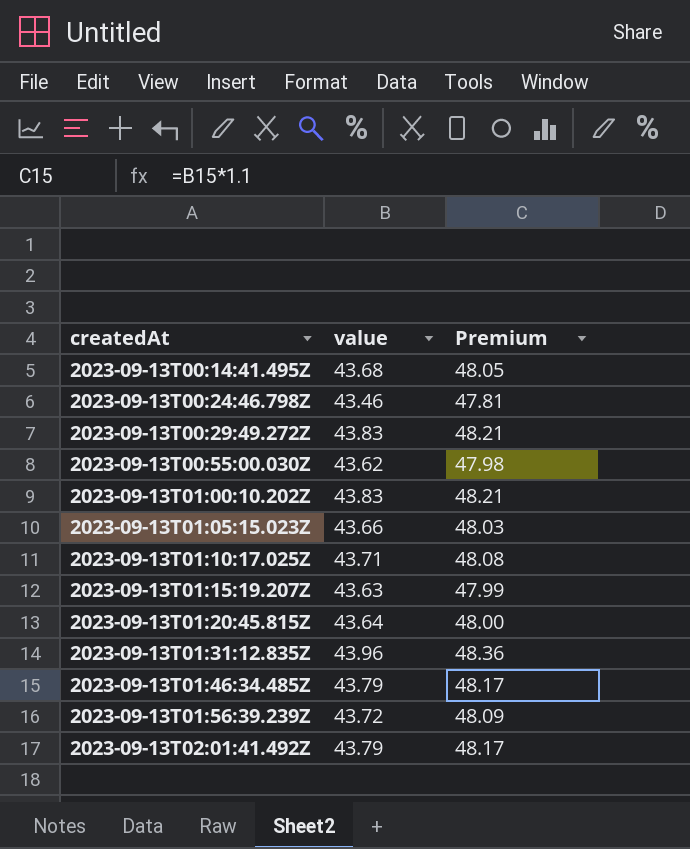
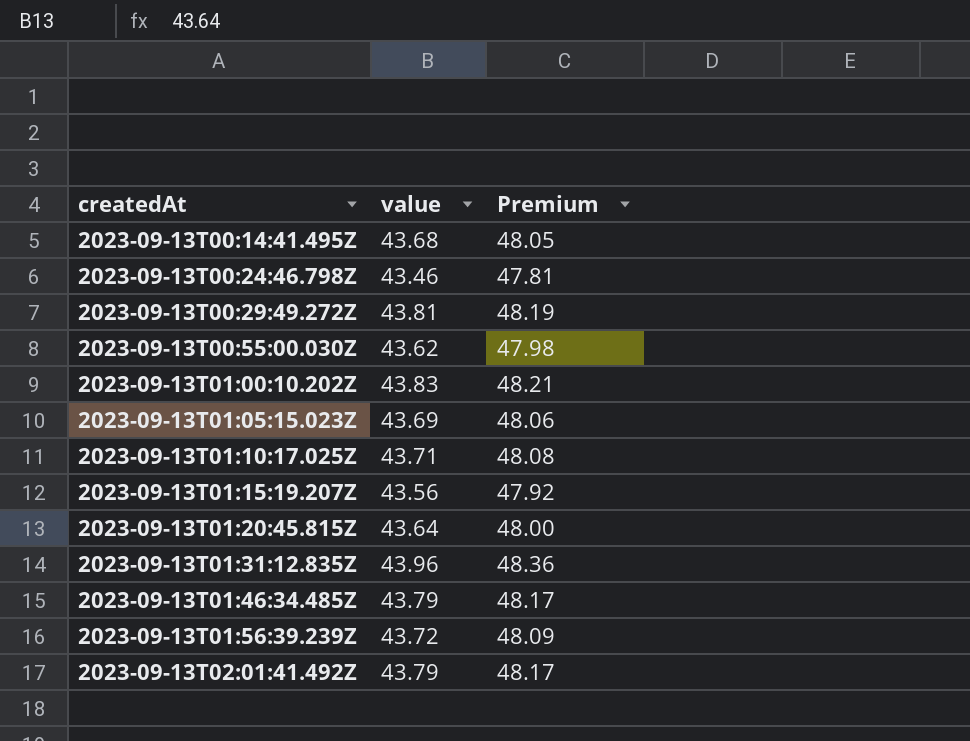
2023-09-13T00:29:49.272Z | value: 43.83 -> 43.81
2023-09-13T00:29:49.272Z | Premium: 48.21 -> 48.19
2023-09-13T01:05:15.023Z | value: 43.66 -> 43.69
2023-09-13T01:05:15.023Z | Premium: 48.03 -> 48.06
2023-09-13T01:15:19.207Z | value: 43.63 -> 43.56
2023-09-13T01:15:19.207Z | Premium: 47.99 -> 47.92

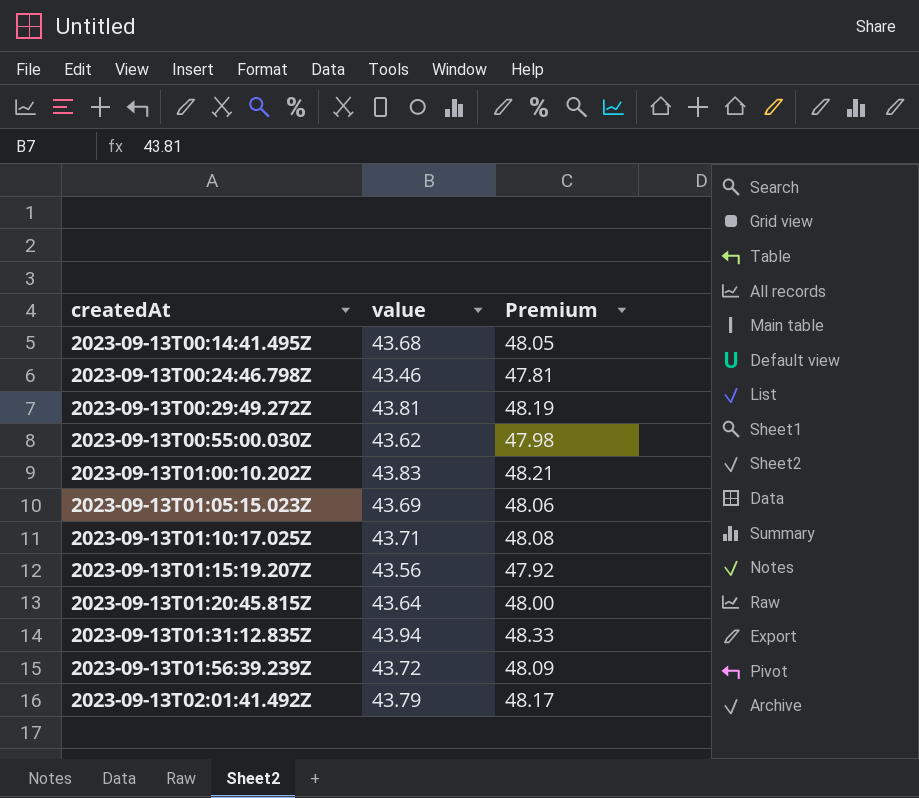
row 2023-09-13T01:46:34.485Z: 43.79 | 48.17 -> none
2023-09-13T01:31:12.835Z | value: 43.96 -> 43.94
2023-09-13T01:31:12.835Z | Premium: 48.36 -> 48.33

